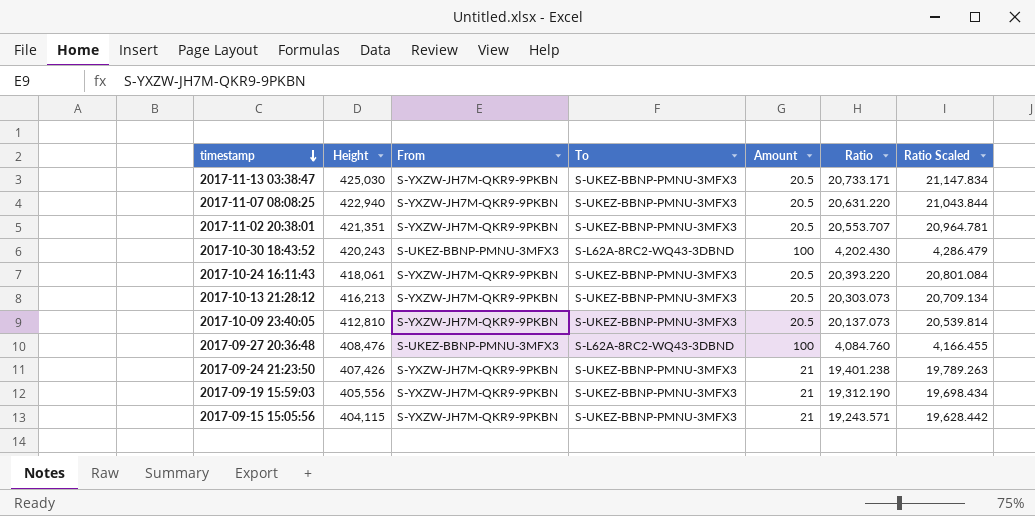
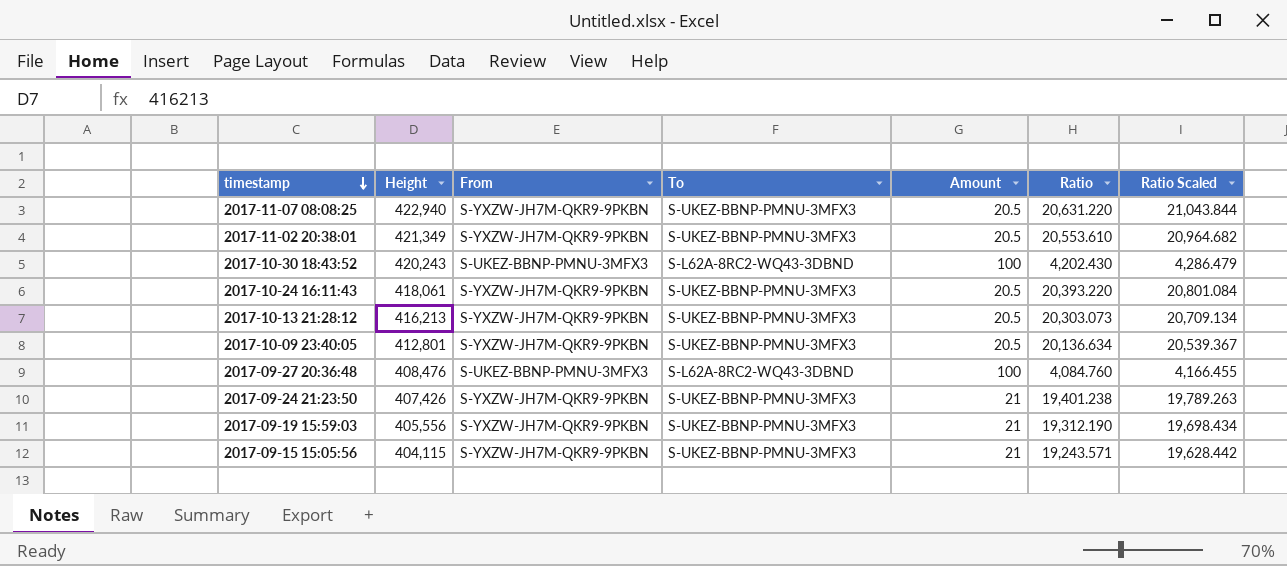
row 2017-11-13 03:38:47: 425,030 | S-YXZW-JH7M-QKR9-9PKBN | S-UKEZ-BBNP-PMNU-3MFX3 | 20.5 | 20,733.171 | 21,147.834 -> none
2017-11-02 20:38:01 | Height: 421,351 -> 421,349
2017-11-02 20:38:01 | Ratio: 20,553.707 -> 20,553.610
2017-11-02 20:38:01 | Ratio Scaled: 20,964.781 -> 20,964.682
2017-10-09 23:40:05 | Height: 412,810 -> 412,801
2017-10-09 23:40:05 | Ratio: 20,137.073 -> 20,136.634
2017-10-09 23:40:05 | Ratio Scaled: 20,539.814 -> 20,539.367

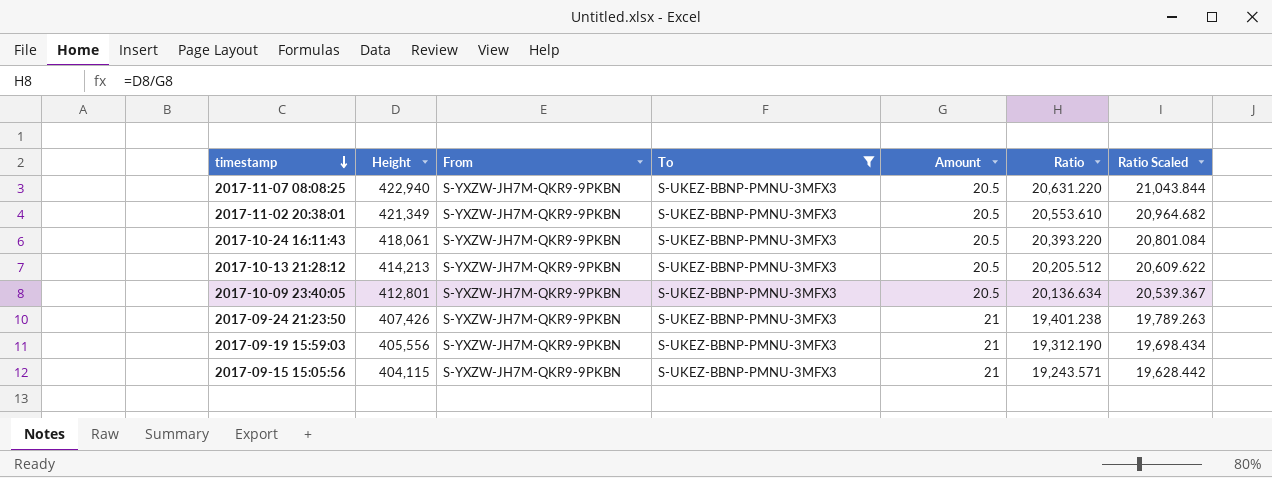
filter: none -> To = S-UKEZ-BBNP-PMNU-3MFX3
2017-10-13 21:28:12 | Height: 416,213 -> 414,213
2017-10-13 21:28:12 | Ratio: 20,303.073 -> 20,205.512
2017-10-13 21:28:12 | Ratio Scaled: 20,709.134 -> 20,609.622

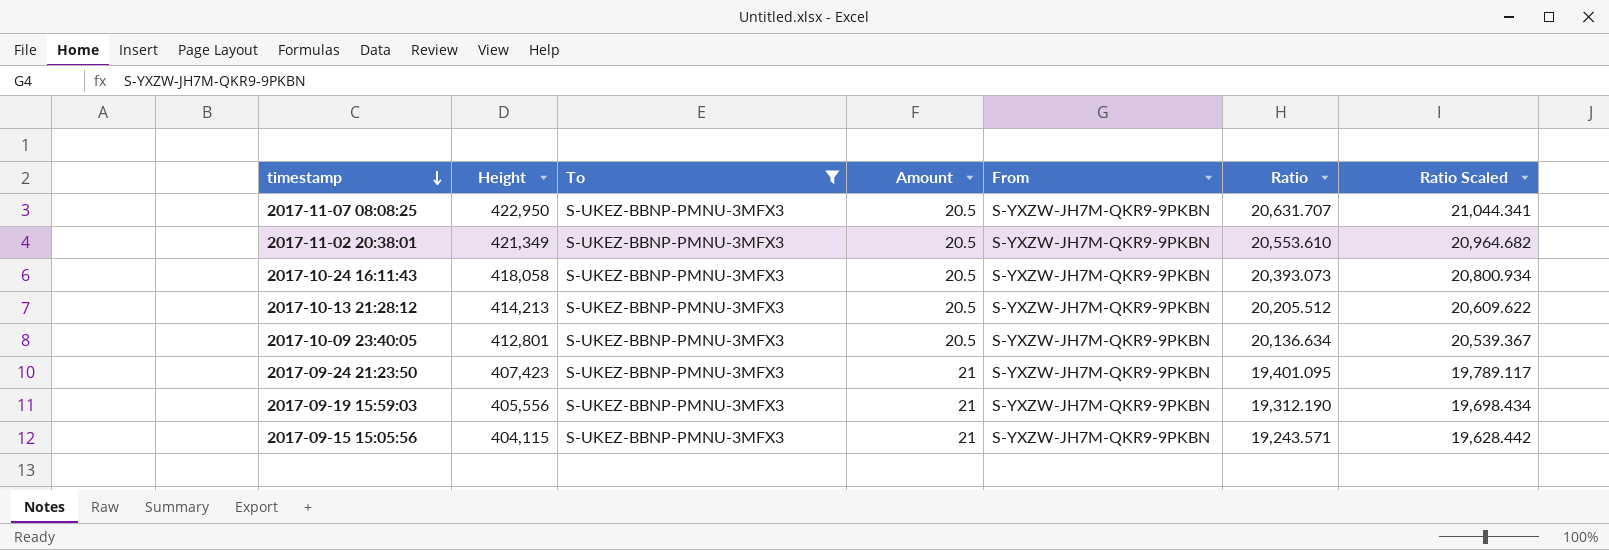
column From | position: 3 -> 5
2017-11-07 08:08:25 | Height: 422,940 -> 422,950
2017-11-07 08:08:25 | Ratio: 20,631.220 -> 20,631.707
2017-11-07 08:08:25 | Ratio Scaled: 21,043.844 -> 21,044.341
2017-10-24 16:11:43 | Height: 418,061 -> 418,058
2017-10-24 16:11:43 | Ratio: 20,393.220 -> 20,393.073
2017-10-24 16:11:43 | Ratio Scaled: 20,801.084 -> 20,800.934
2017-09-24 21:23:50 | Height: 407,426 -> 407,423
2017-09-24 21:23:50 | Ratio: 19,401.238 -> 19,401.095
2017-09-24 21:23:50 | Ratio Scaled: 19,789.263 -> 19,789.117

